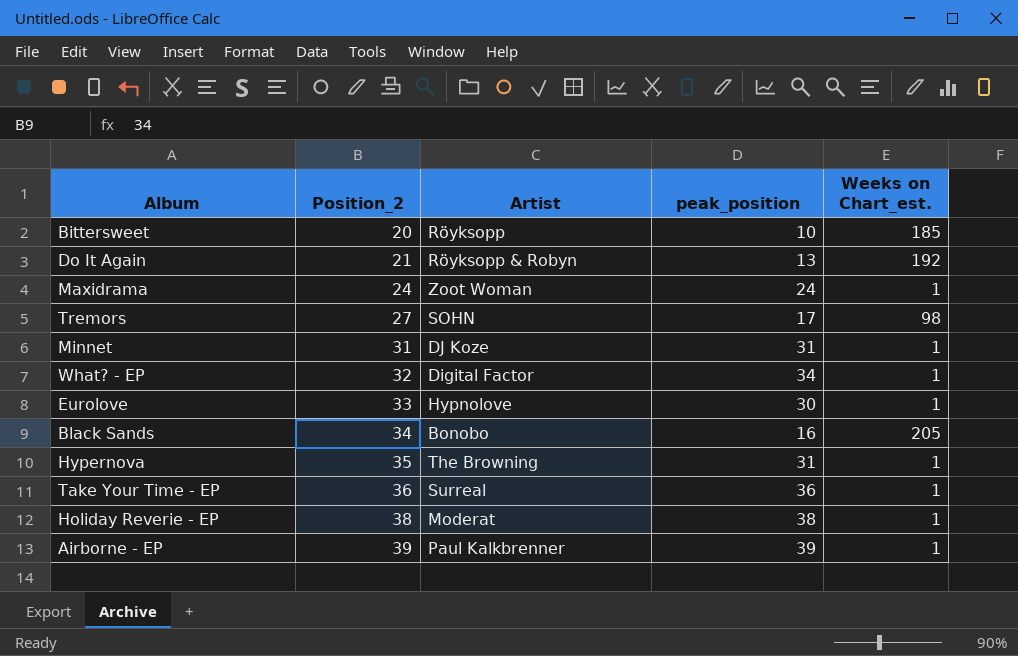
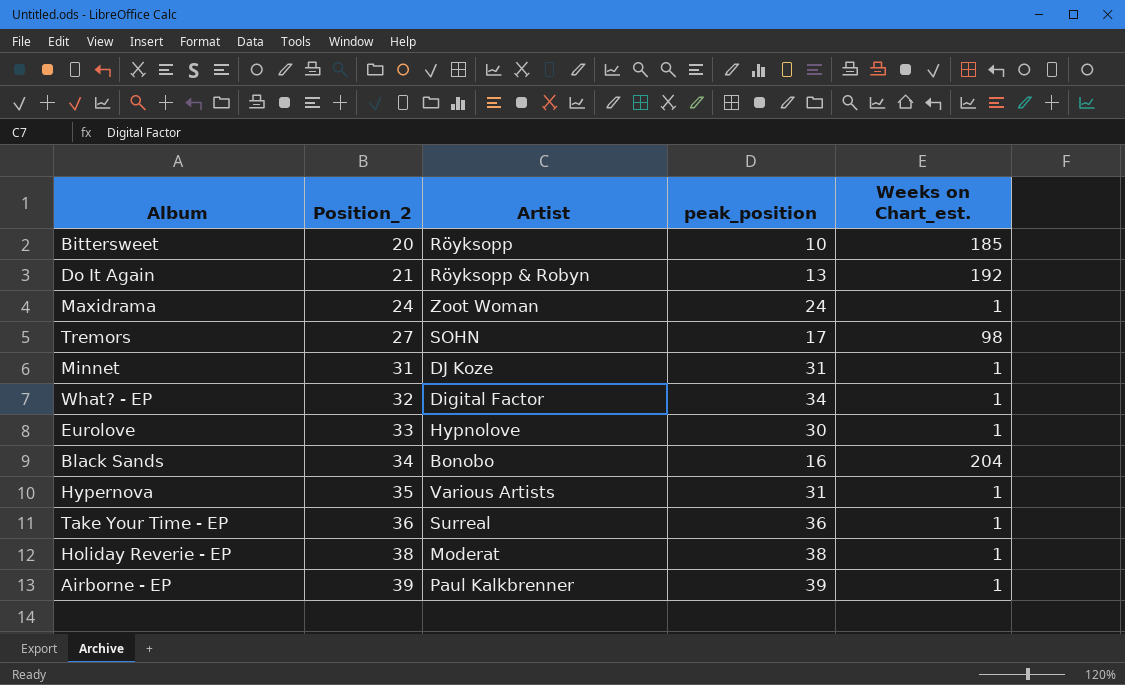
Black Sands | Weeks on Chart_est.: 205 -> 204
Hypernova | Artist: The Browning -> Various Artists

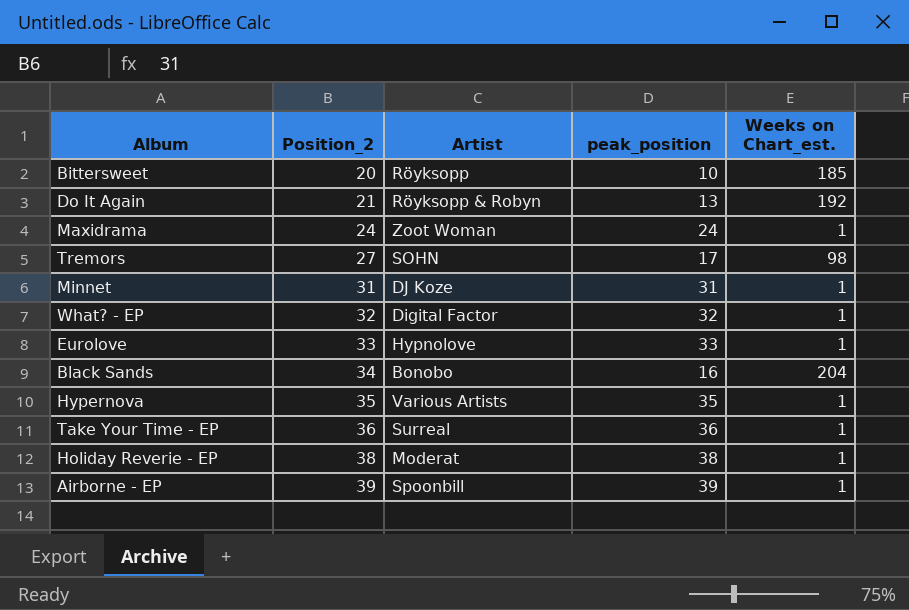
What? - EP | peak_position: 34 -> 32
Eurolove | peak_position: 30 -> 33
Hypernova | peak_position: 31 -> 35
Airborne - EP | Artist: Paul Kalkbrenner -> Spoonbill

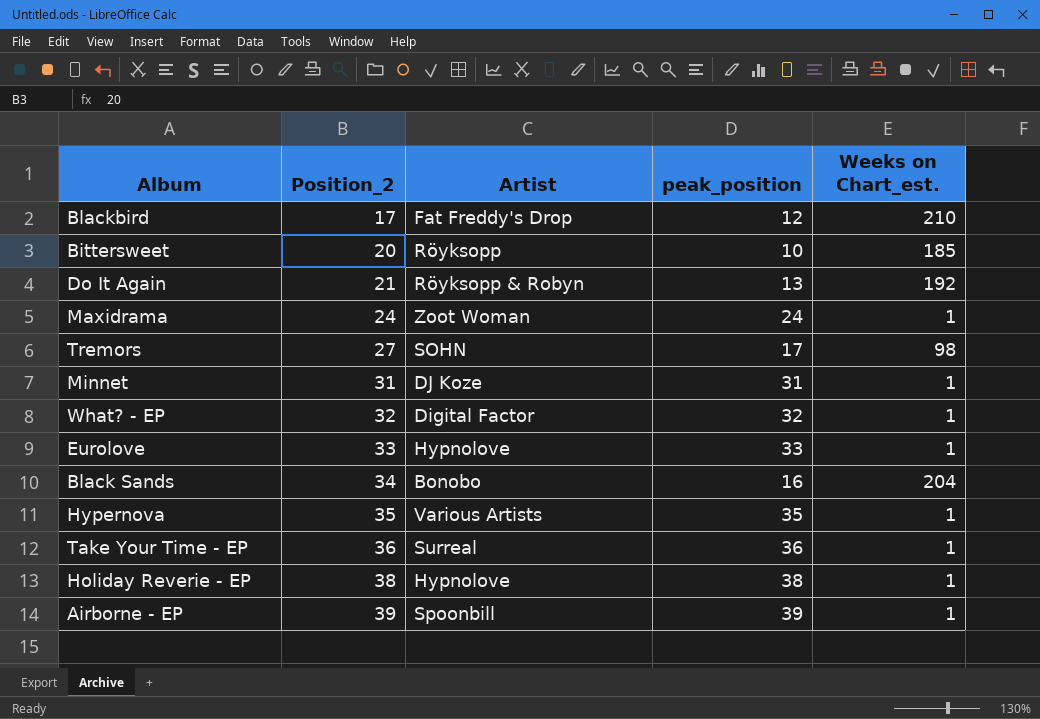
row Blackbird: none -> 17 | Fat Freddy's Drop | 12 | 210
Holiday Reverie - EP | Artist: Moderat -> Hypnolove

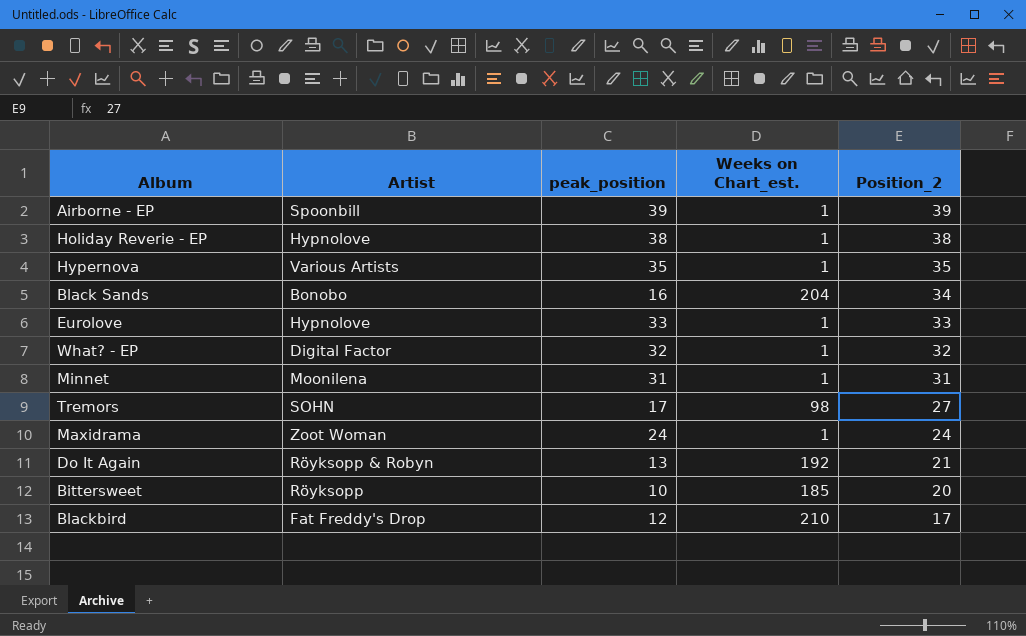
row order: Position_2 ascending -> Position_2 descending
column Position_2 | position: 2 -> 5
row Take Your Time - EP: 36 | Surreal | 36 | 1 -> none
Minnet | Artist: DJ Koze -> Moonilena

